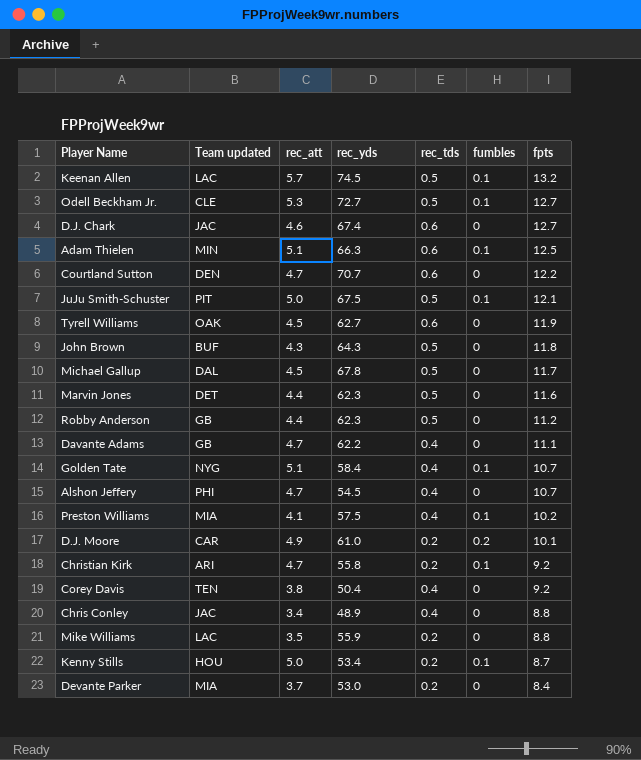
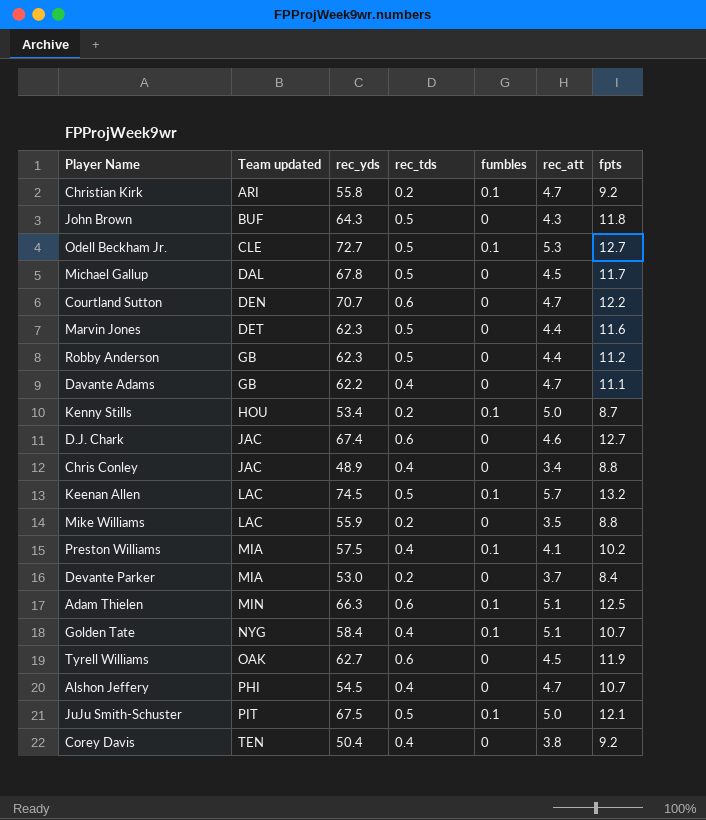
row order: fpts descending -> Team updated ascending
column rec_att | position: 3 -> 6
row D.J. Moore: CAR | 4.9 | 61.0 | 0.2 | 0.2 | 10.1 -> none

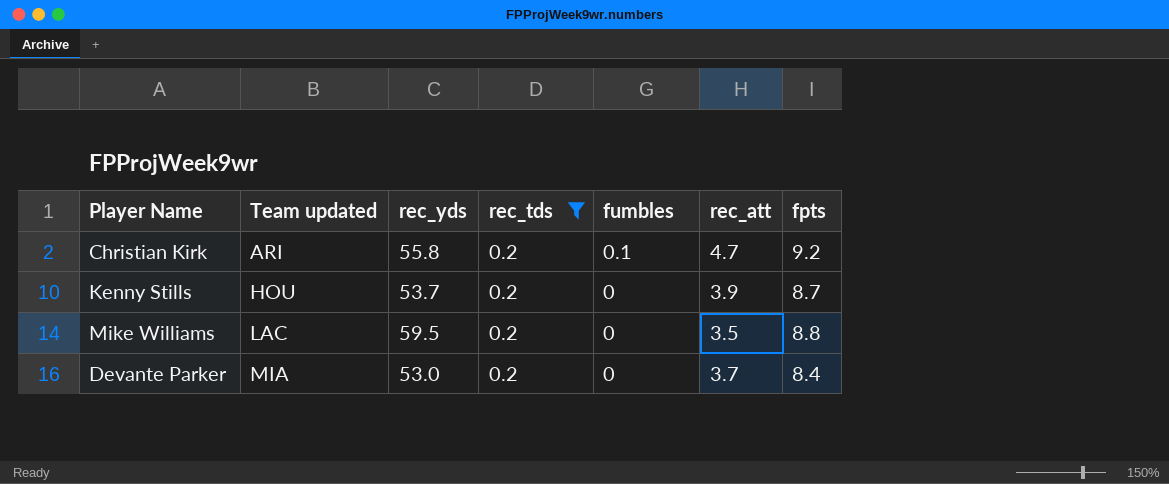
filter: none -> rec_tds = 0.2
Kenny Stills | rec_yds: 53.4 -> 53.7
Kenny Stills | fumbles: 0.1 -> 0
Kenny Stills | rec_att: 5.0 -> 3.9
Mike Williams | rec_yds: 55.9 -> 59.5

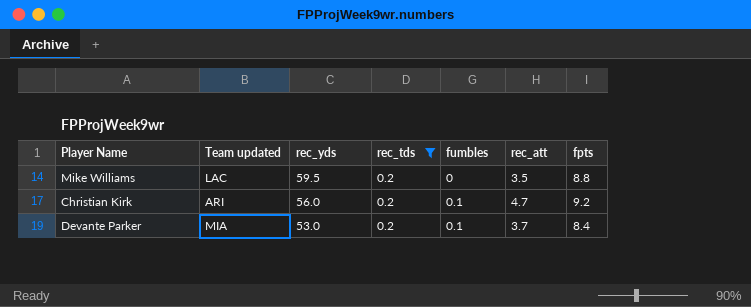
row order: Team updated ascending -> rec_yds descending
row Kenny Stills: HOU | 53.7 | 0.2 | 0 | 3.9 | 8.7 -> none
Christian Kirk | rec_yds: 55.8 -> 56.0
Devante Parker | fumbles: 0 -> 0.1

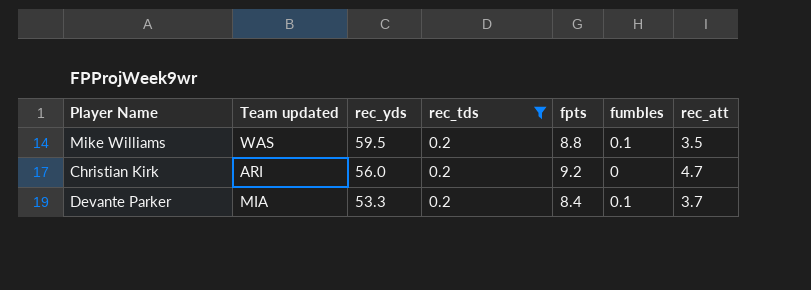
column fpts | position: 7 -> 5
Mike Williams | Team updated: LAC -> WAS
Mike Williams | fumbles: 0 -> 0.1
Christian Kirk | fumbles: 0.1 -> 0
Devante Parker | rec_yds: 53.0 -> 53.3

